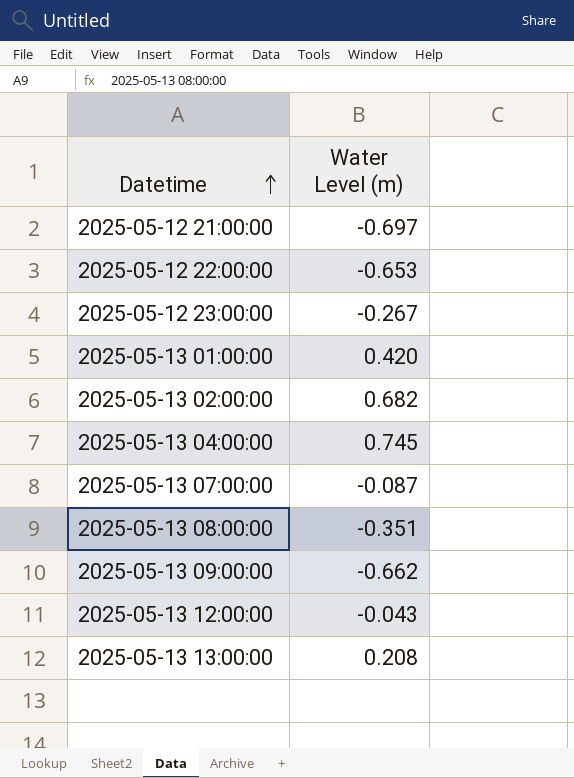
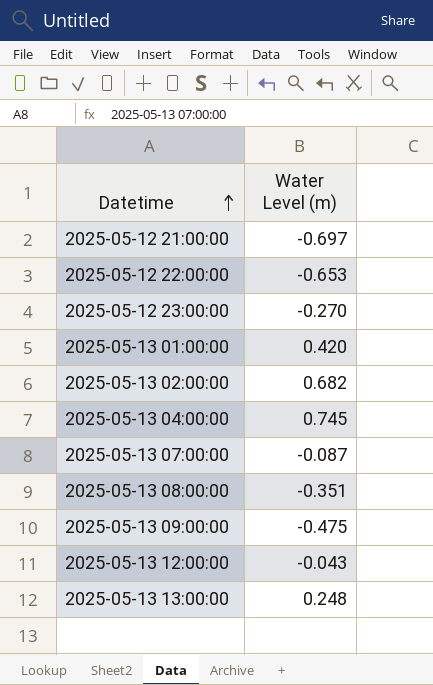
2025-05-12 23:00:00 | Water Level (m): -0.267 -> -0.270
2025-05-13 09:00:00 | Water Level (m): -0.662 -> -0.475
2025-05-13 13:00:00 | Water Level (m): 0.208 -> 0.248

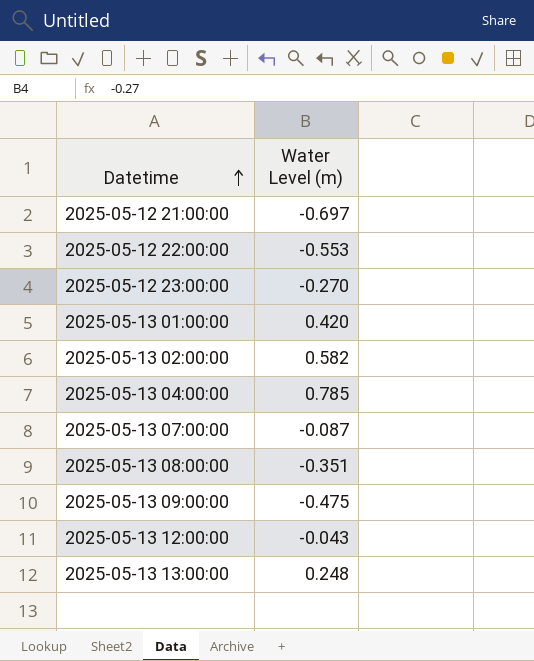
2025-05-12 22:00:00 | Water Level (m): -0.653 -> -0.553
2025-05-13 02:00:00 | Water Level (m): 0.682 -> 0.582
2025-05-13 04:00:00 | Water Level (m): 0.745 -> 0.785

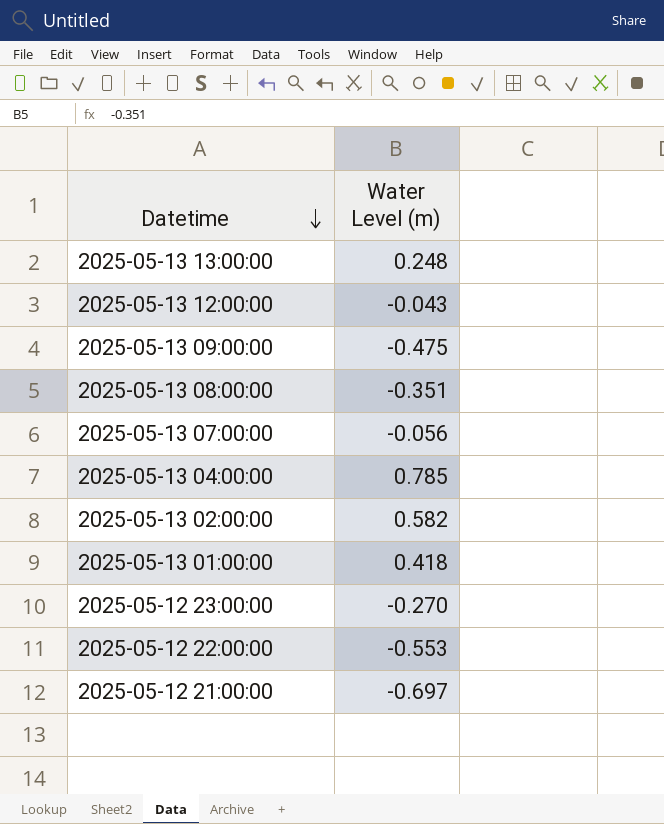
row order: Datetime ascending -> Datetime descending
2025-05-13 07:00:00 | Water Level (m): -0.087 -> -0.056
2025-05-13 01:00:00 | Water Level (m): 0.420 -> 0.418

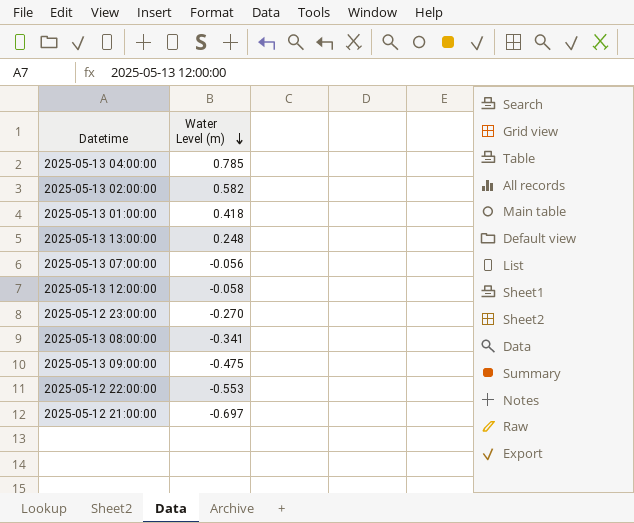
row order: Datetime descending -> Water Level (m) descending
2025-05-13 12:00:00 | Water Level (m): -0.043 -> -0.058
2025-05-13 08:00:00 | Water Level (m): -0.351 -> -0.341

